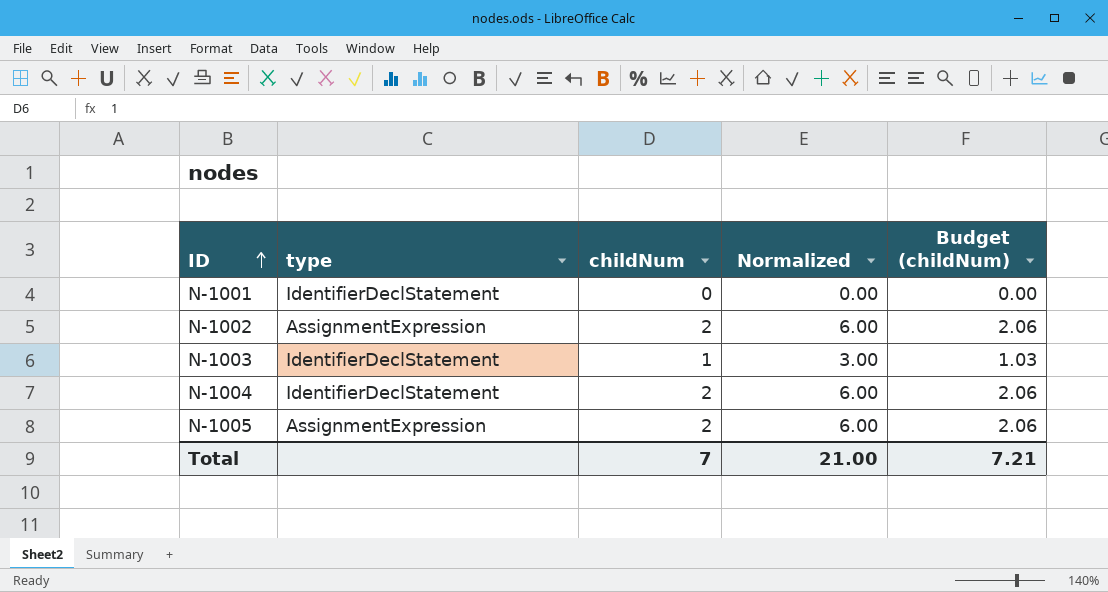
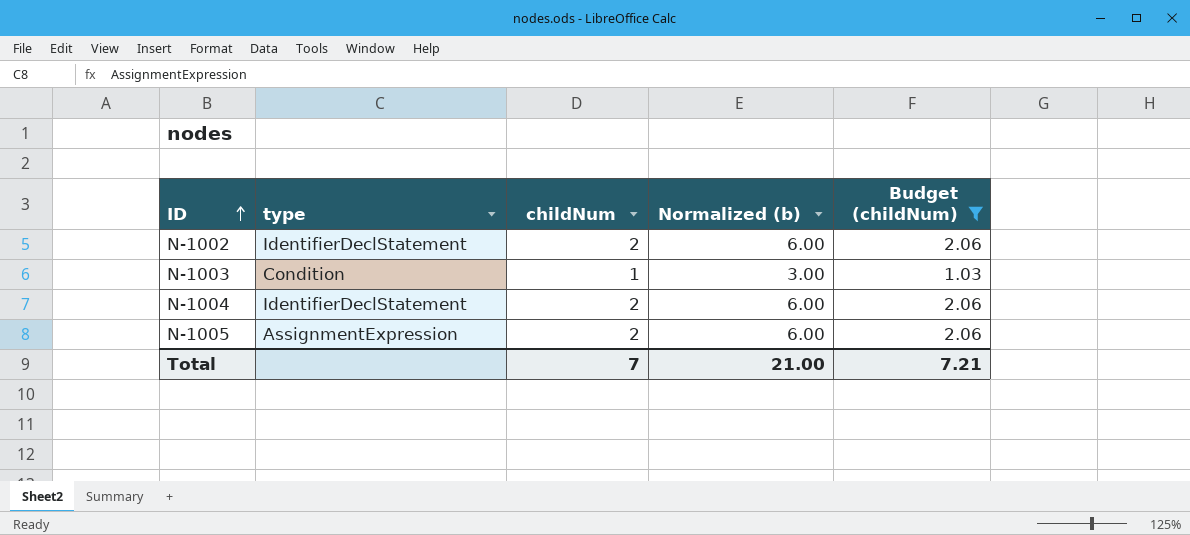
filter: none -> Budget (childNum) != 0.00
column name: Normalized -> Normalized (b)
N-1002 | type: AssignmentExpression -> IdentifierDeclStatement
N-1003 | type: IdentifierDeclStatement -> Condition

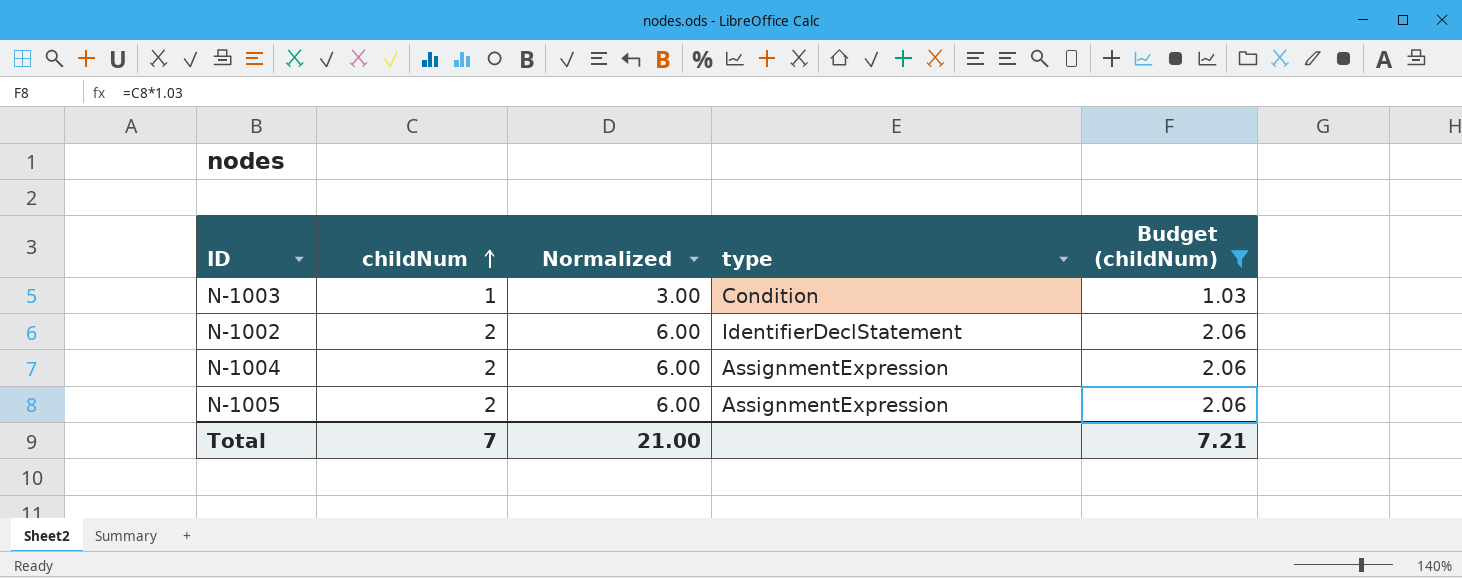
row order: ID ascending -> childNum ascending
column name: Normalized (b) -> Normalized
column type | position: 2 -> 4
N-1004 | type: IdentifierDeclStatement -> AssignmentExpression

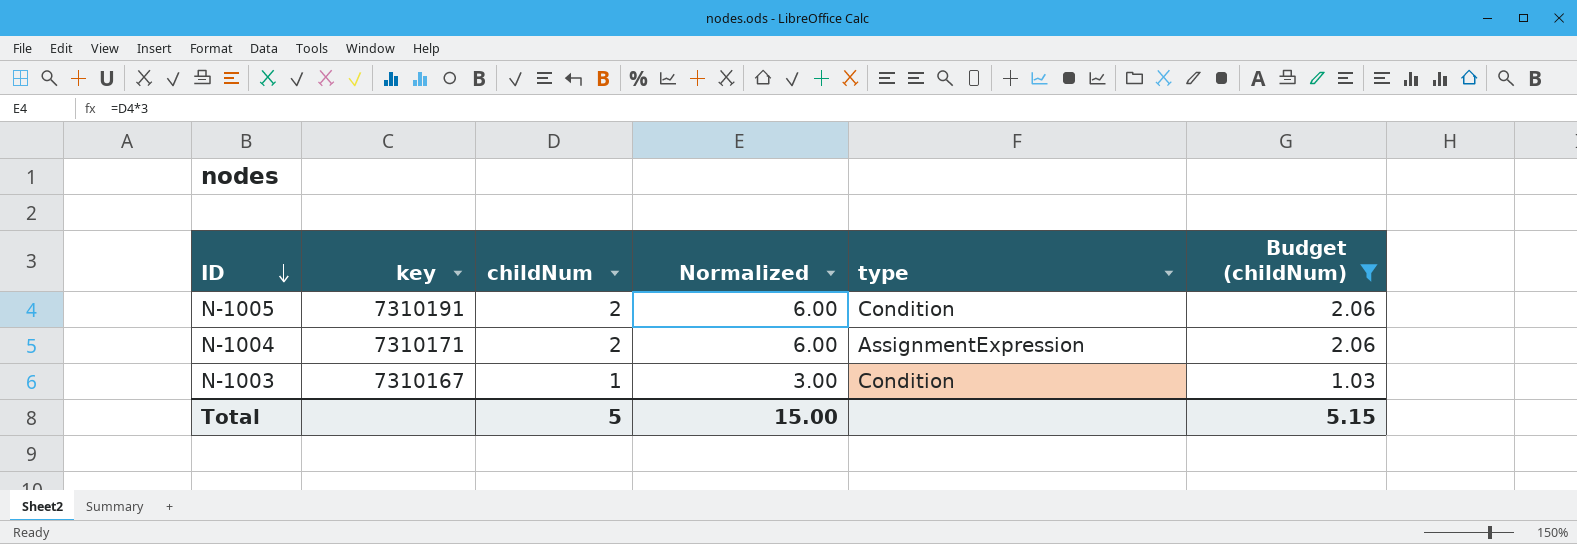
row order: childNum ascending -> ID descending
column key | position: none -> 2
row N-1002: 2 | 6.00 | IdentifierDeclStatement | 2.06 -> none
N-1005 | type: AssignmentExpression -> Condition
Total | childNum: 7 -> 5
Total | Normalized: 21.00 -> 15.00
Total | Budget (childNum): 7.21 -> 5.15

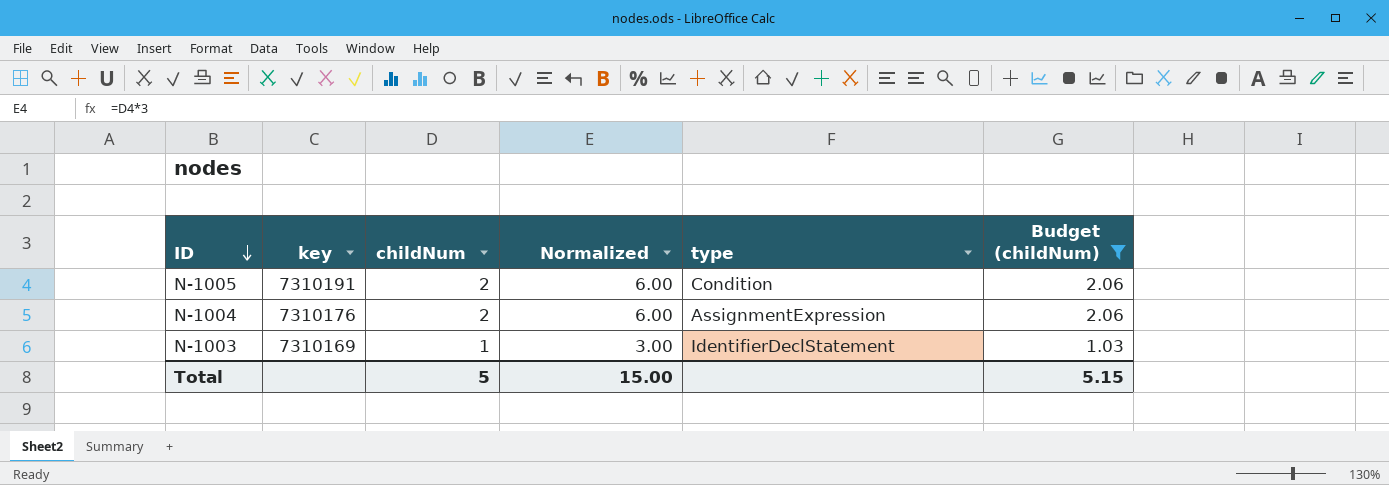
N-1004 | key: 7310171 -> 7310176
N-1003 | key: 7310167 -> 7310169
N-1003 | type: Condition -> IdentifierDeclStatement

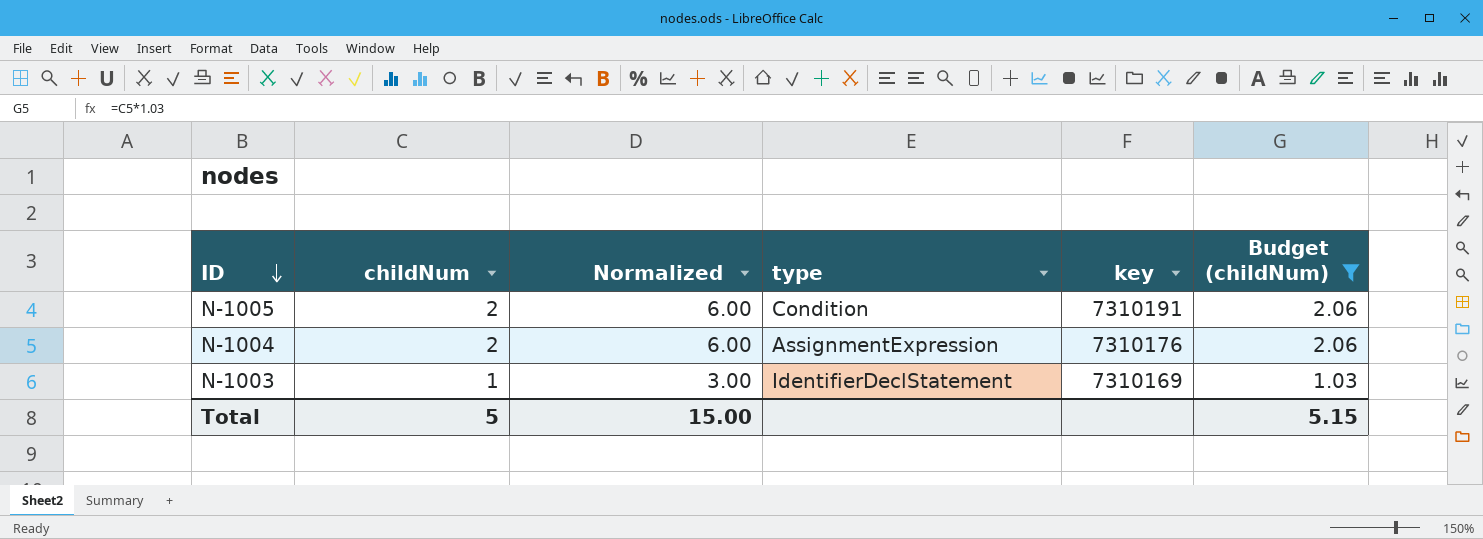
column key | position: 2 -> 5

